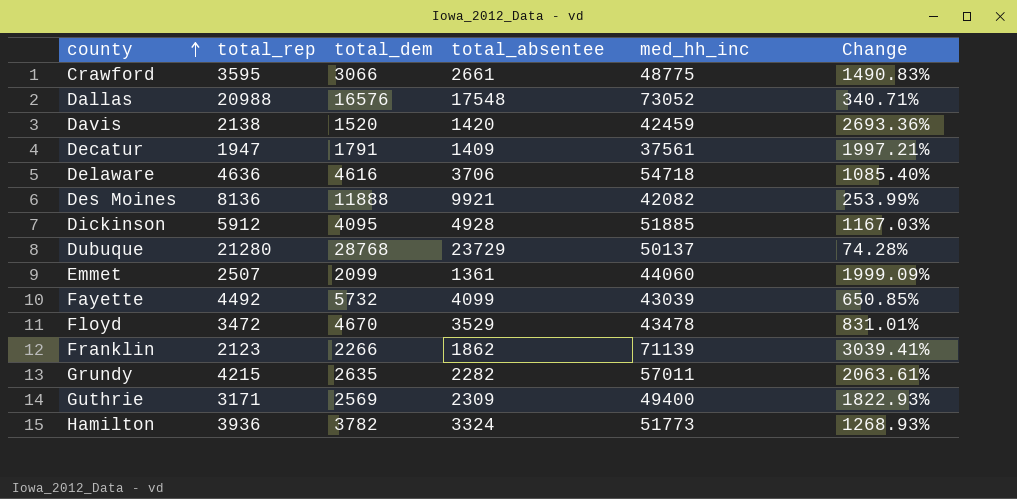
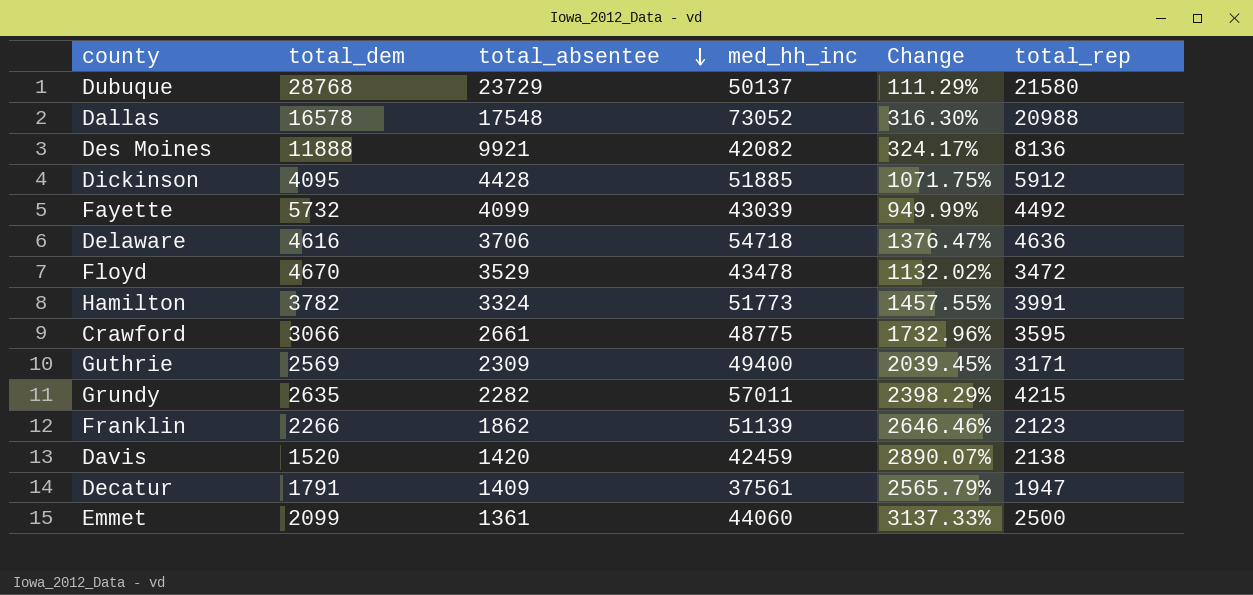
row order: county ascending -> total_absentee descending
column Change | formula: ([med_hh_inc] - [total_dem]) / [total_dem] -> ([med_hh_inc] - [total_absentee]) / [total_absentee]
column total_rep | position: 2 -> 6
Dubuque | total_rep: 21280 -> 21580
Dallas | total_dem: 16576 -> 16578
Dickinson | total_absentee: 4928 -> 4428
Hamilton | total_rep: 3936 -> 3991
Franklin | med_hh_inc: 71139 -> 51139
Emmet | total_rep: 2507 -> 2500

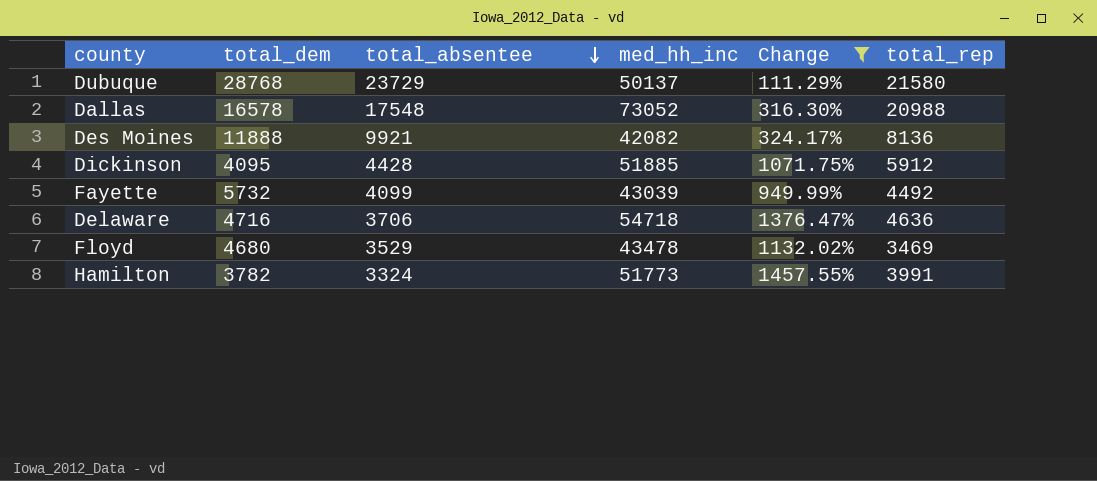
filter: none -> Change <= 1457.55%
Delaware | total_dem: 4616 -> 4716
Floyd | total_dem: 4670 -> 4680
Floyd | total_rep: 3472 -> 3469

